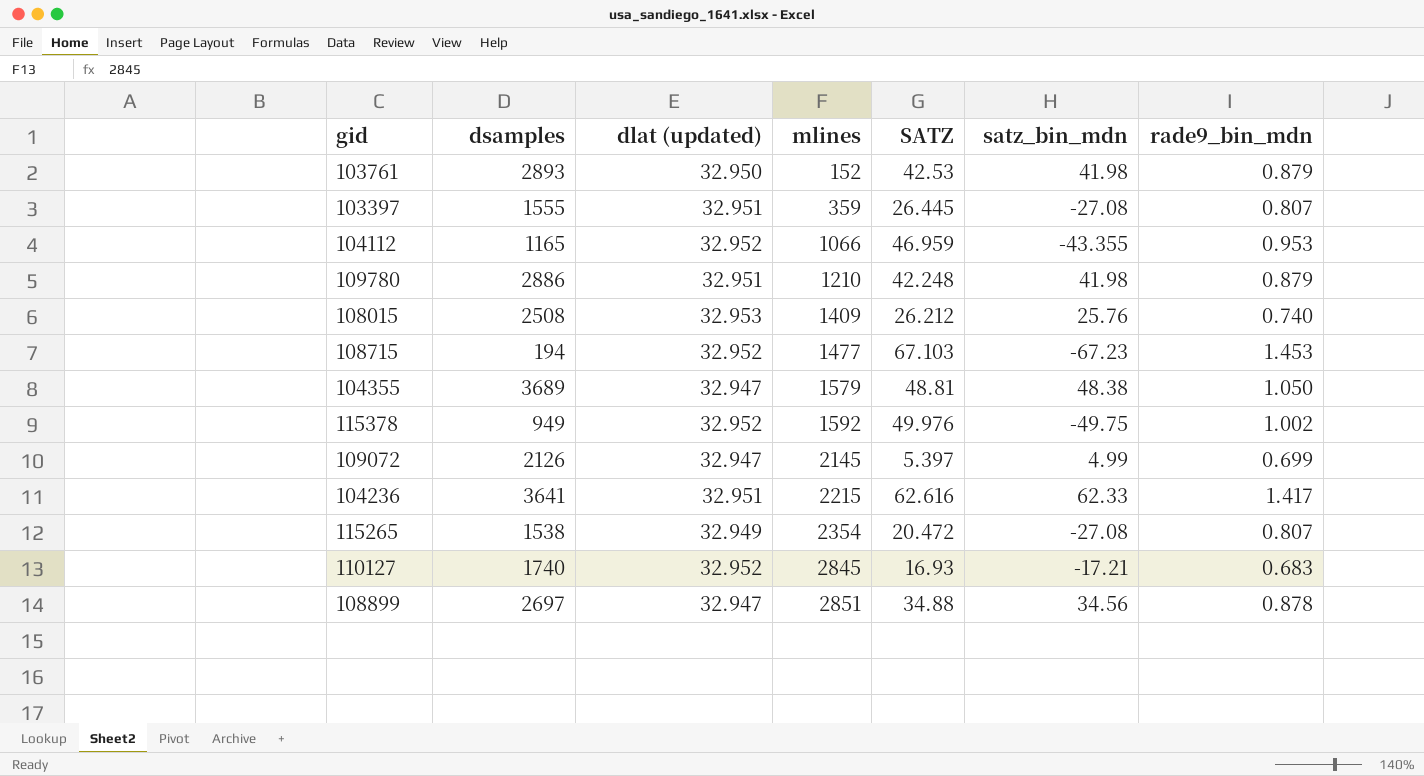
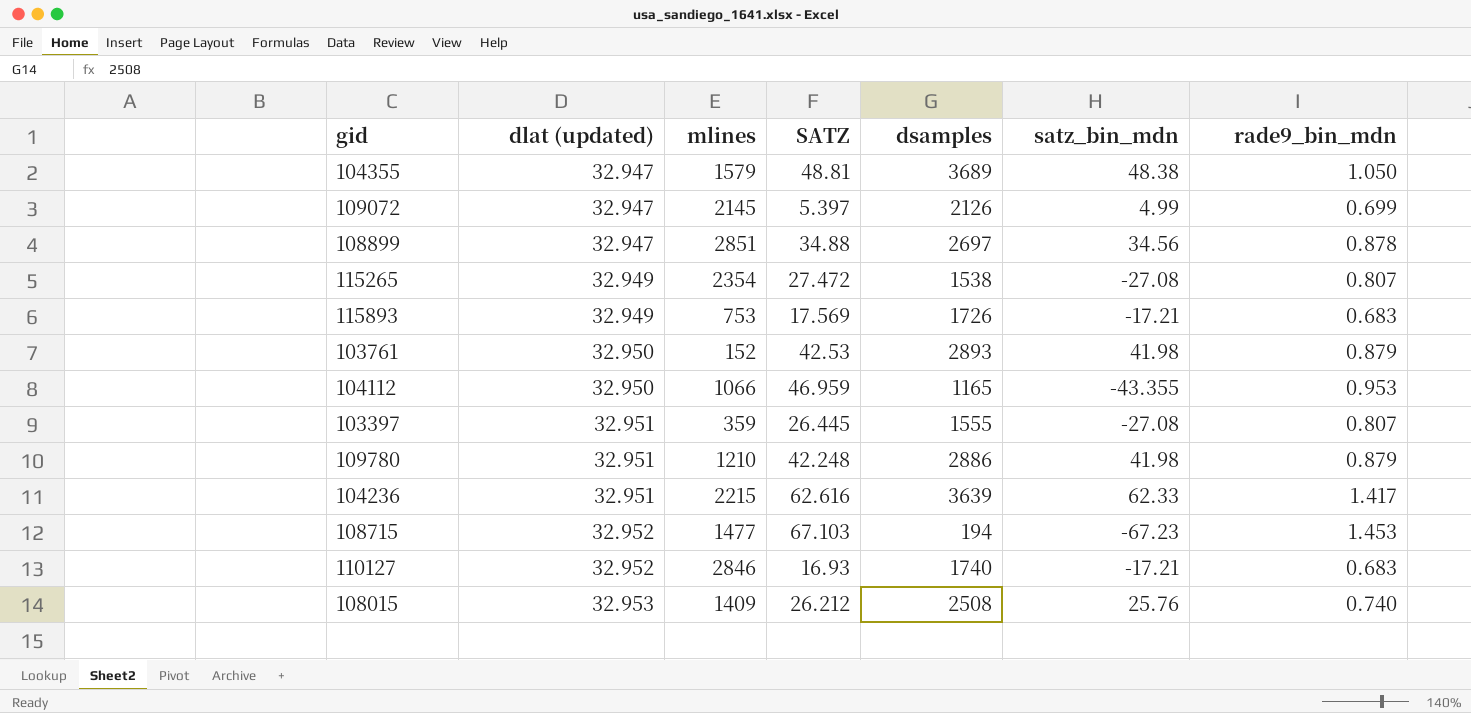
row order: mlines ascending -> dlat (updated) ascending
column dsamples | position: 2 -> 5
row 115378: 949 | 32.952 | 1592 | 49.976 | -49.75 | 1.002 -> none
115265 | SATZ: 20.472 -> 27.472
row 115893: none -> 32.949 | 753 | 17.569 | 1726 | -17.21 | 0.683
104112 | dlat (updated): 32.952 -> 32.950
104236 | dsamples: 3641 -> 3639
110127 | mlines: 2845 -> 2846

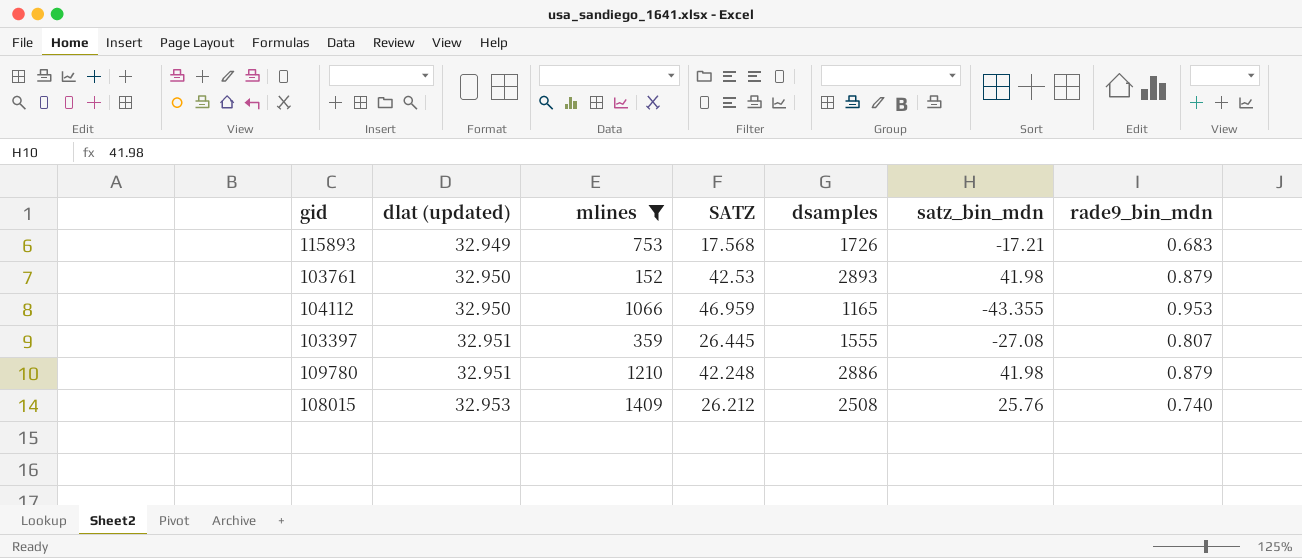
filter: none -> mlines <= 1409
115893 | SATZ: 17.569 -> 17.568

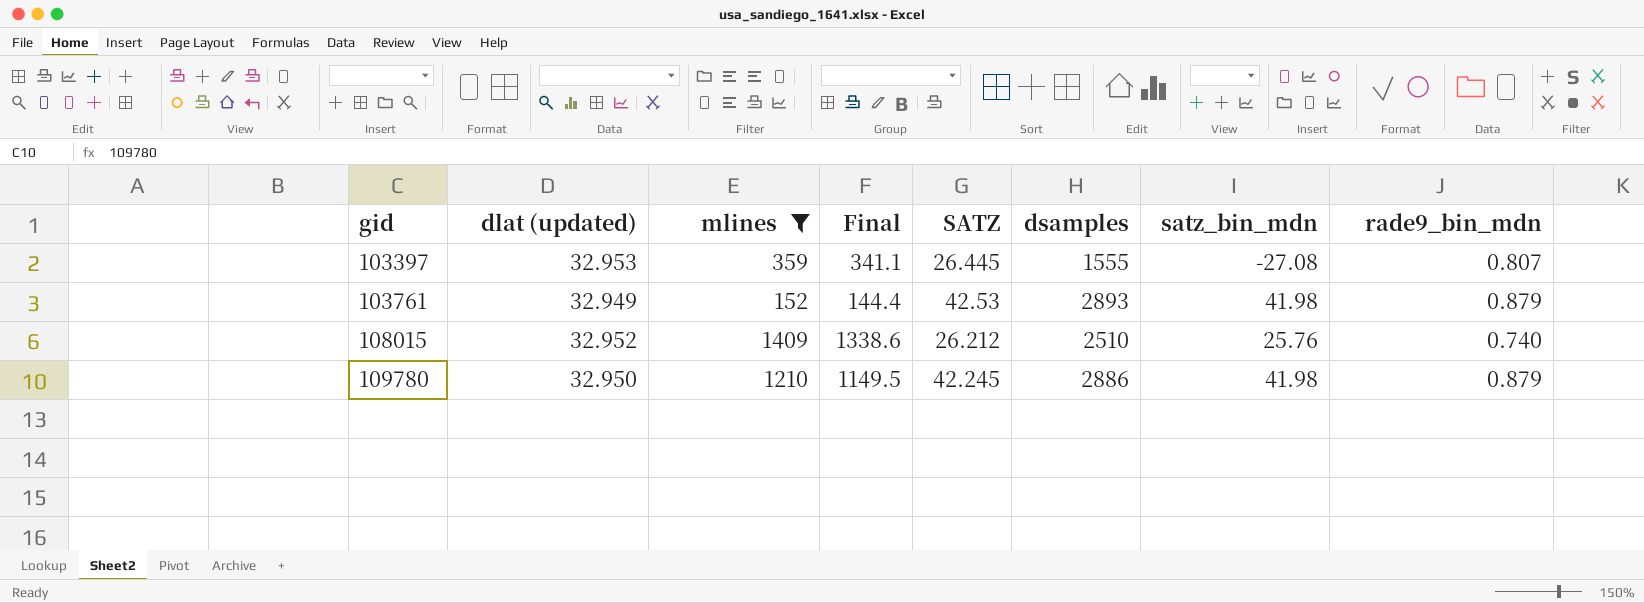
row order: dlat (updated) ascending -> gid ascending
column Final | formula: none -> [mlines] * 0.95
row 115893: 32.949 | 753 | 17.568 | 1726 | -17.21 | 0.683 -> none
row 104112: 32.950 | 1066 | 46.959 | 1165 | -43.355 | 0.953 -> none
103397 | dlat (updated): 32.951 -> 32.953
103761 | dlat (updated): 32.950 -> 32.949
108015 | dlat (updated): 32.953 -> 32.952
108015 | dsamples: 2508 -> 2510
109780 | dlat (updated): 32.951 -> 32.950
109780 | SATZ: 42.248 -> 42.245

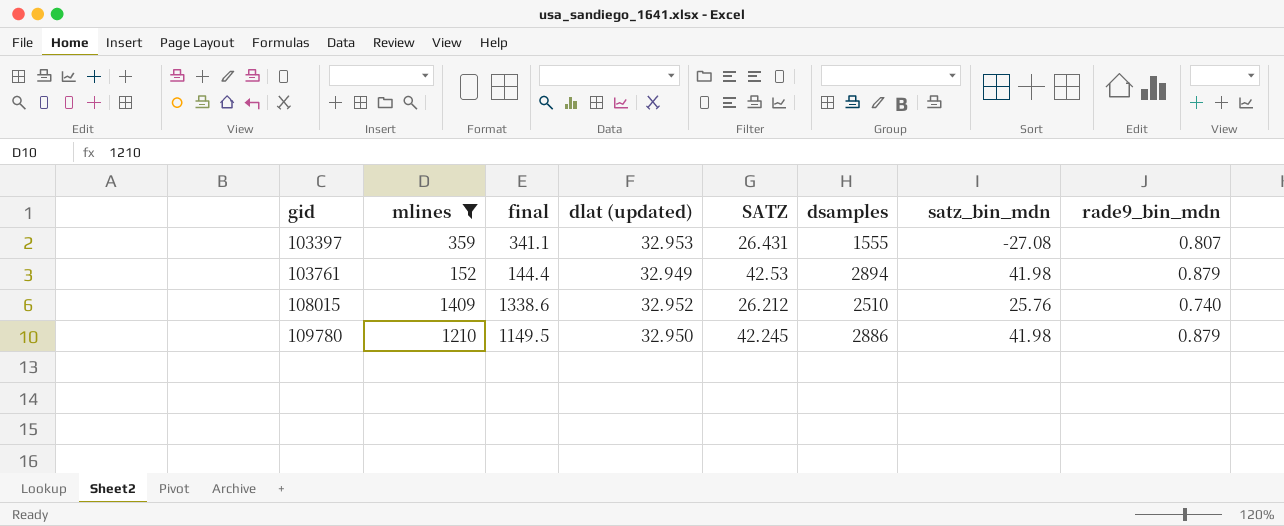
column name: Final -> final
column dlat (updated) | position: 2 -> 4
103397 | SATZ: 26.445 -> 26.431
103761 | dsamples: 2893 -> 2894

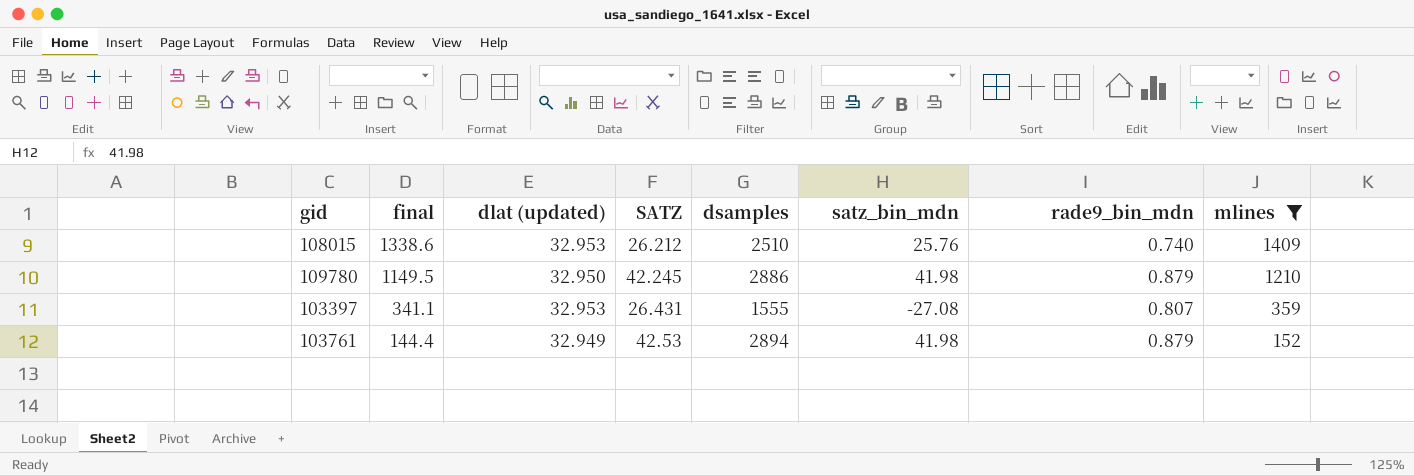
row order: gid ascending -> final descending
column mlines | position: 2 -> 8
108015 | dlat (updated): 32.952 -> 32.953

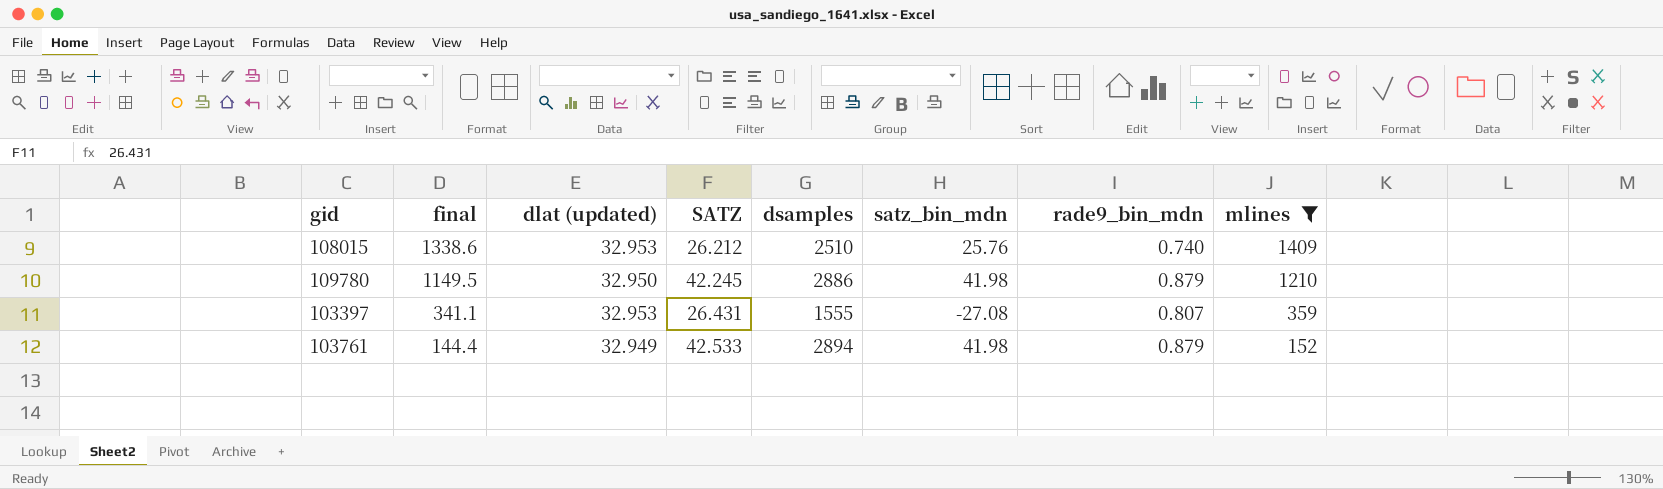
103761 | SATZ: 42.53 -> 42.533

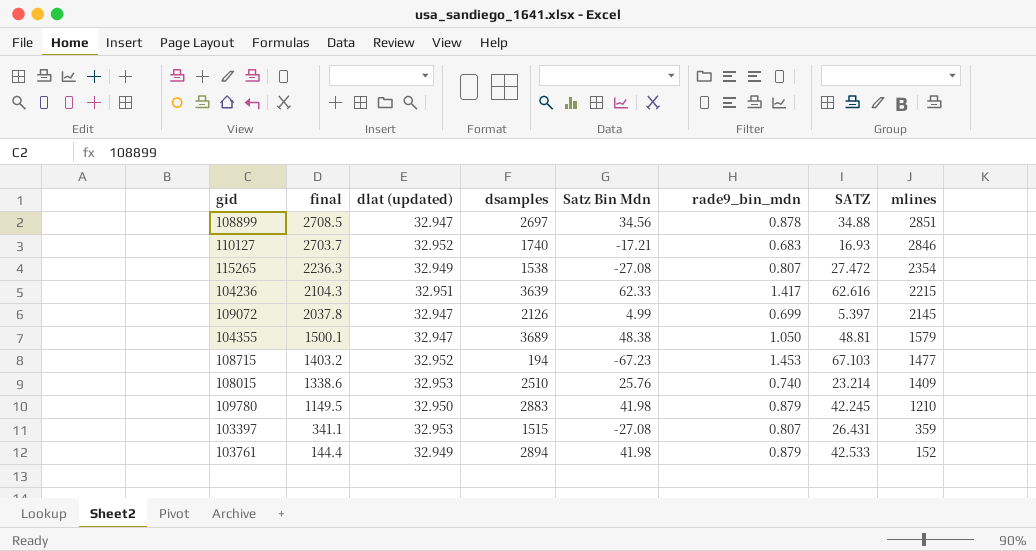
filter: mlines <= 1409 -> none
column name: satz_bin_mdn -> Satz Bin Mdn
column SATZ | position: 4 -> 7
108015 | SATZ: 26.212 -> 23.214
109780 | dsamples: 2886 -> 2883
103397 | dsamples: 1555 -> 1515

